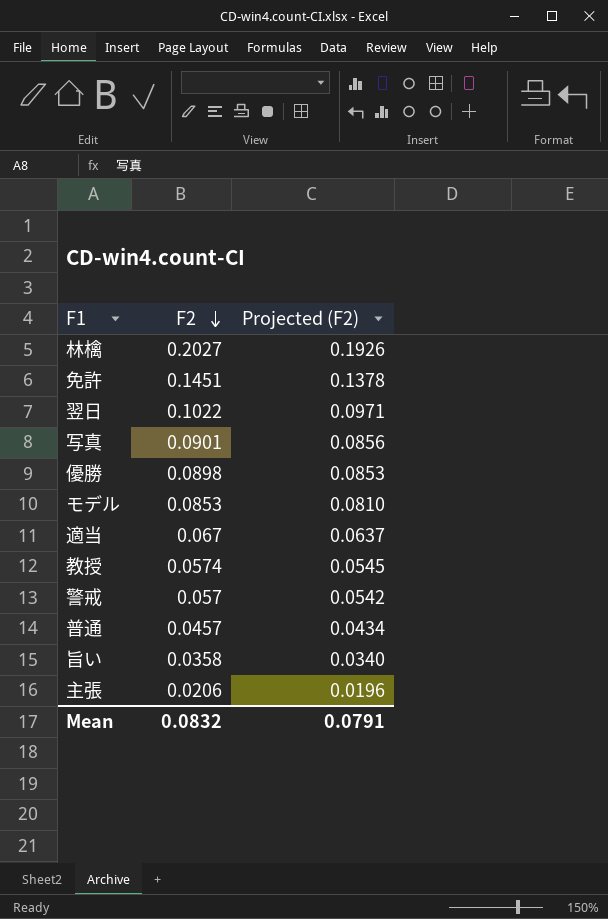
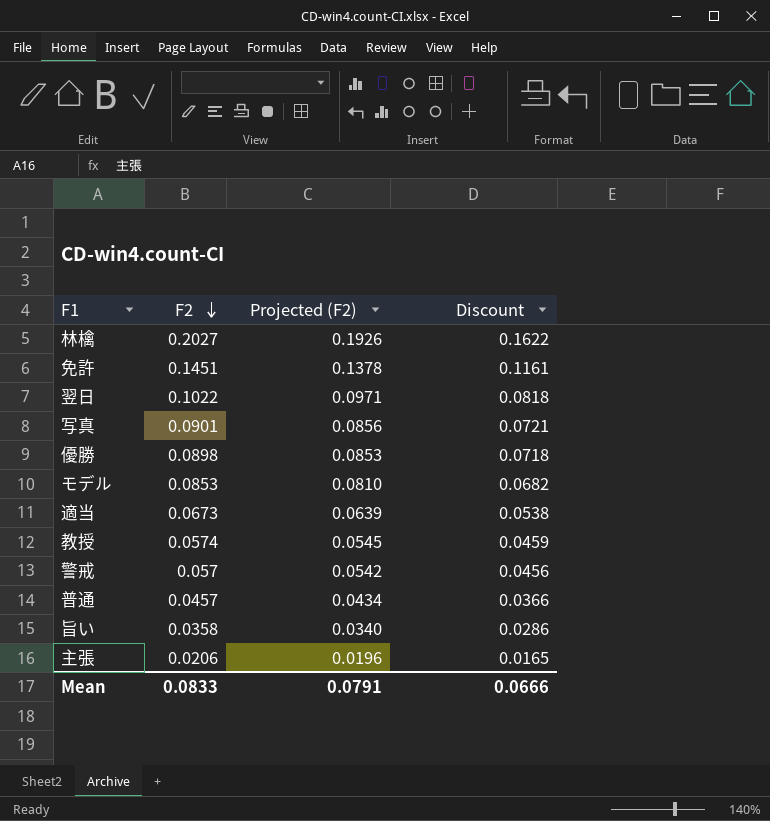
column Discount | formula: none -> [F2] * 0.8
適当 | F2: 0.067 -> 0.0673
適当 | Projected (F2): 0.0637 -> 0.0639
Mean | F2: 0.0832 -> 0.0833

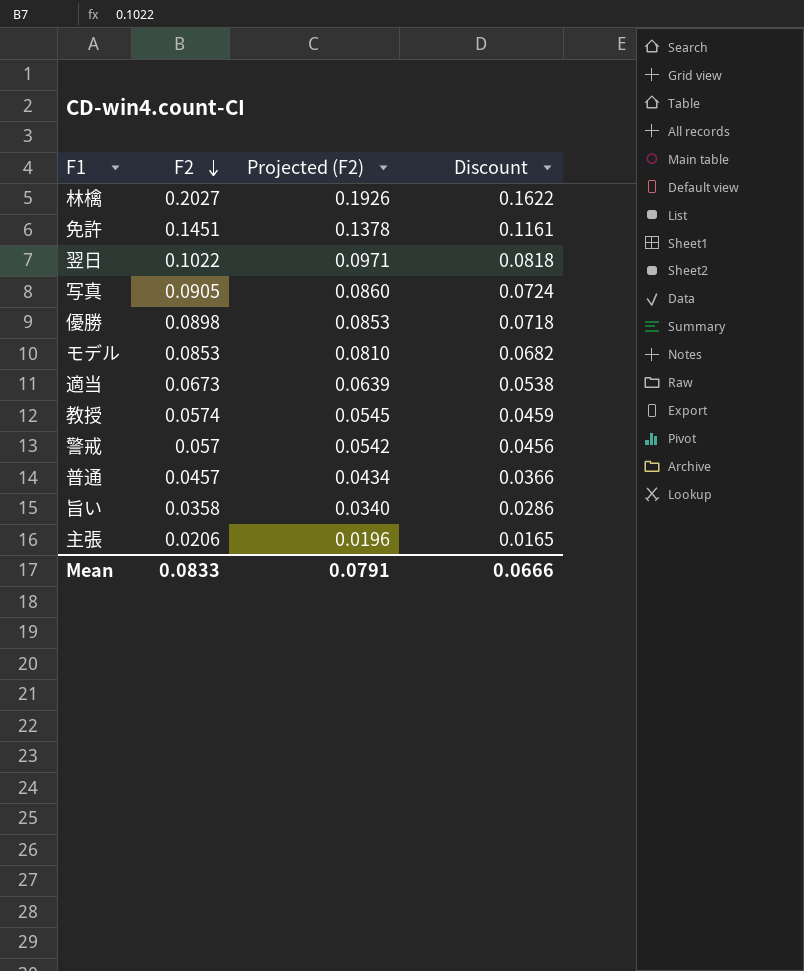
写真 | F2: 0.0901 -> 0.0905
写真 | Projected (F2): 0.0856 -> 0.0860
写真 | Discount: 0.0721 -> 0.0724

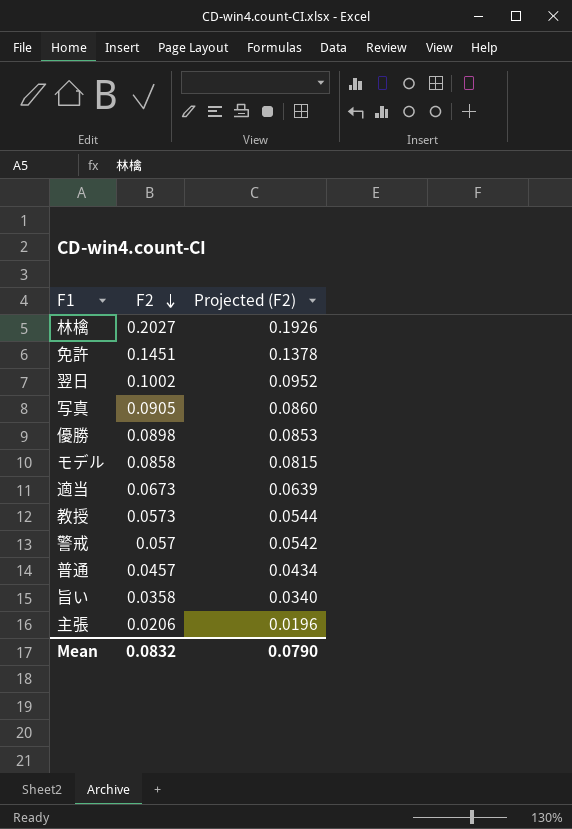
column Discount | formula: [F2] * 0.8 -> none
翌日 | F2: 0.1022 -> 0.1002
翌日 | Projected (F2): 0.0971 -> 0.0952
モデル | F2: 0.0853 -> 0.0858
モデル | Projected (F2): 0.0810 -> 0.0815
教授 | F2: 0.0574 -> 0.0573
教授 | Projected (F2): 0.0545 -> 0.0544
Mean | F2: 0.0833 -> 0.0832
Mean | Projected (F2): 0.0791 -> 0.0790

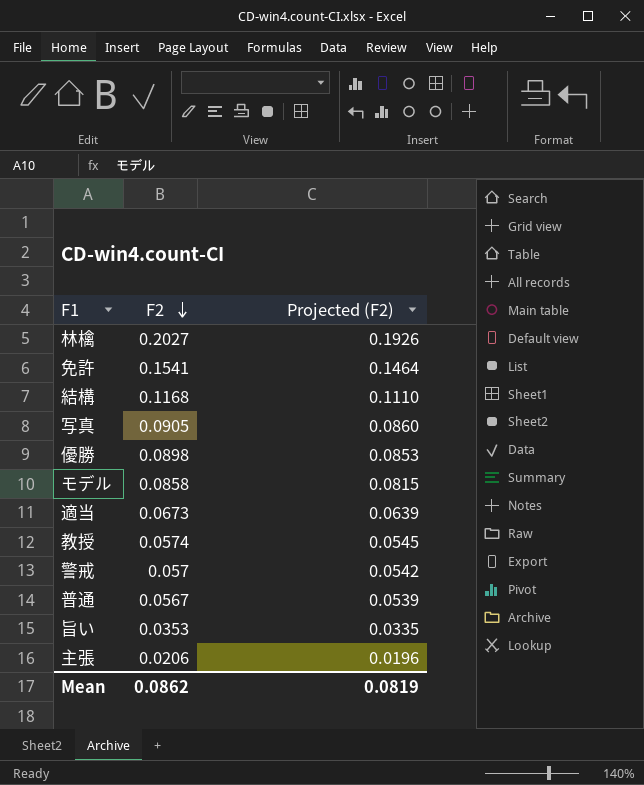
row 翌日: 0.1002 | 0.0952 -> none
免許 | F2: 0.1451 -> 0.1541
免許 | Projected (F2): 0.1378 -> 0.1464
row 結構: none -> 0.1168 | 0.1110
教授 | F2: 0.0573 -> 0.0574
教授 | Projected (F2): 0.0544 -> 0.0545
普通 | F2: 0.0457 -> 0.0567
普通 | Projected (F2): 0.0434 -> 0.0539
旨い | F2: 0.0358 -> 0.0353
旨い | Projected (F2): 0.0340 -> 0.0335
Mean | F2: 0.0832 -> 0.0862
Mean | Projected (F2): 0.0790 -> 0.0819

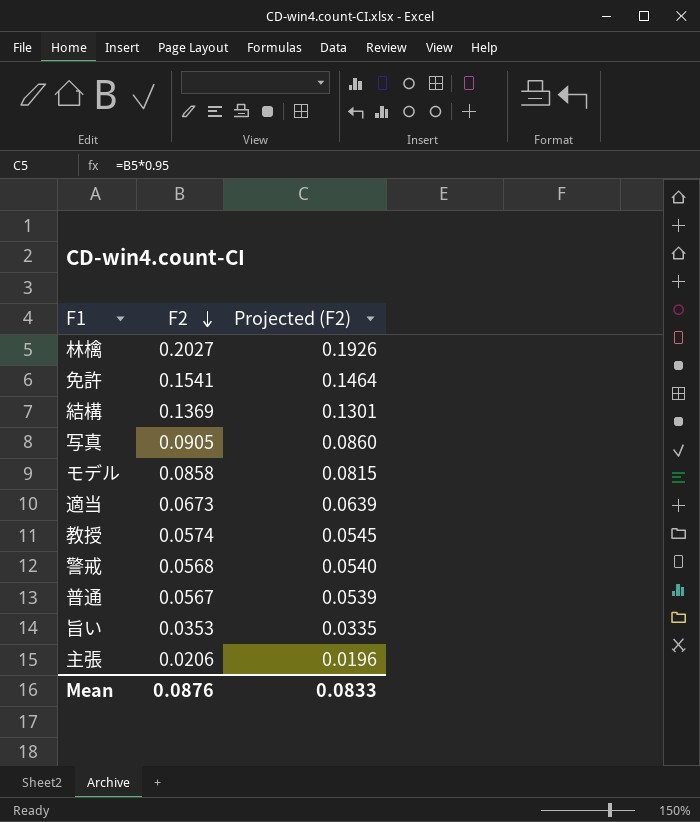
row 優勝: 0.0898 | 0.0853 -> none
結構 | F2: 0.1168 -> 0.1369
結構 | Projected (F2): 0.1110 -> 0.1301
警戒 | F2: 0.057 -> 0.0568
警戒 | Projected (F2): 0.0542 -> 0.0540
Mean | F2: 0.0862 -> 0.0876
Mean | Projected (F2): 0.0819 -> 0.0833

